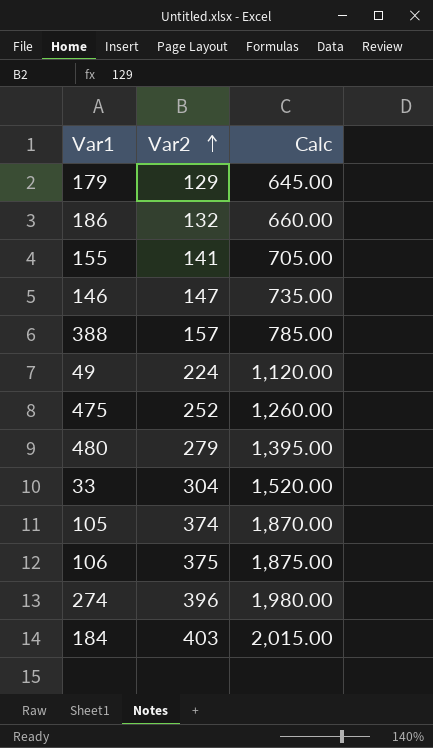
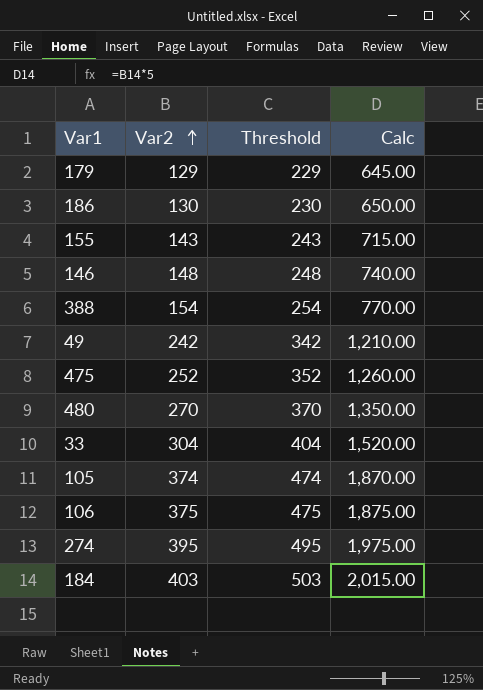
column Threshold | formula: none -> [Var2] + 100
186 | Var2: 132 -> 130
186 | Calc: 660.00 -> 650.00
155 | Var2: 141 -> 143
155 | Calc: 705.00 -> 715.00
146 | Var2: 147 -> 148
146 | Calc: 735.00 -> 740.00
388 | Var2: 157 -> 154
388 | Calc: 785.00 -> 770.00
49 | Var2: 224 -> 242
49 | Calc: 1,120.00 -> 1,210.00
480 | Var2: 279 -> 270
480 | Calc: 1,395.00 -> 1,350.00
274 | Var2: 396 -> 395
274 | Calc: 1,980.00 -> 1,975.00

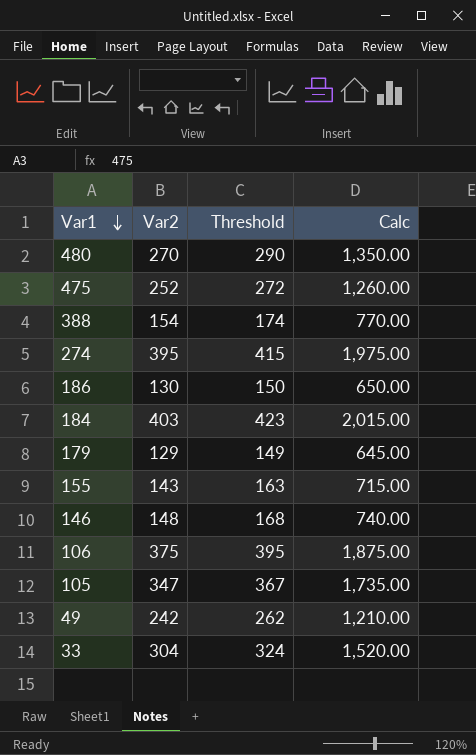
row order: Var2 ascending -> Var1 descending
column Threshold | formula: [Var2] + 100 -> [Var2] + 20
105 | Var2: 374 -> 347
105 | Calc: 1,870.00 -> 1,735.00

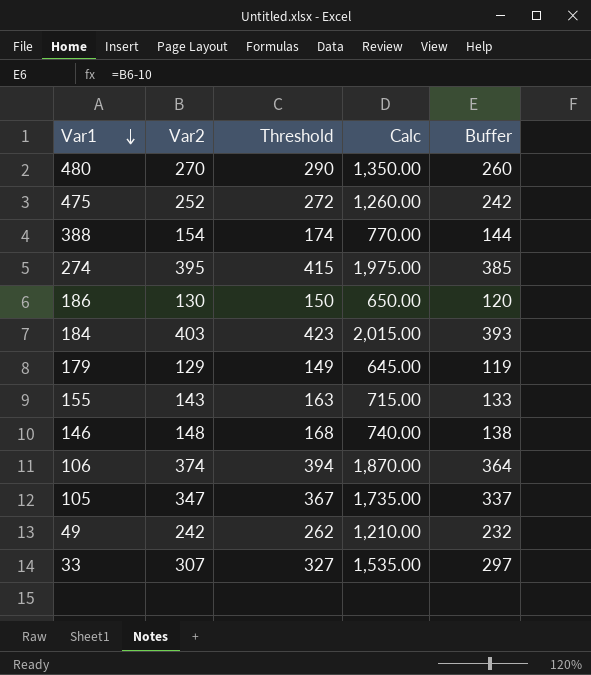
column Buffer | formula: none -> [Var2] - 10
106 | Var2: 375 -> 374
106 | Threshold: 395 -> 394
106 | Calc: 1,875.00 -> 1,870.00
33 | Var2: 304 -> 307
33 | Threshold: 324 -> 327
33 | Calc: 1,520.00 -> 1,535.00

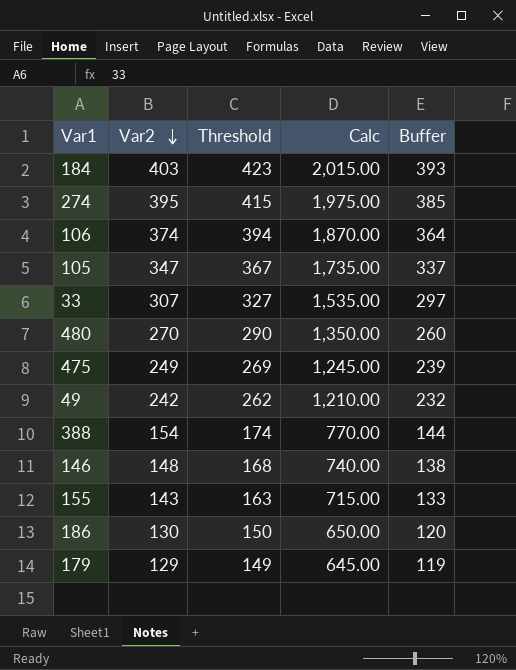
row order: Var1 descending -> Var2 descending
475 | Var2: 252 -> 249
475 | Threshold: 272 -> 269
475 | Calc: 1,260.00 -> 1,245.00
475 | Buffer: 242 -> 239

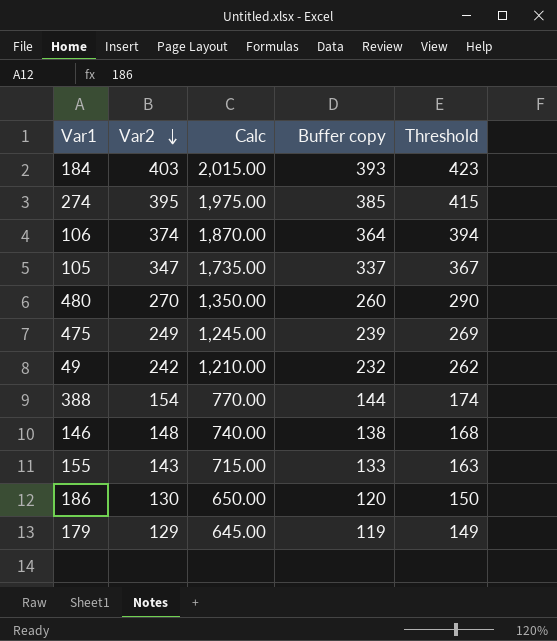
column name: Buffer -> Buffer copy
column Threshold | position: 3 -> 5
row 33: 307 | 327 | 1,535.00 | 297 -> none

